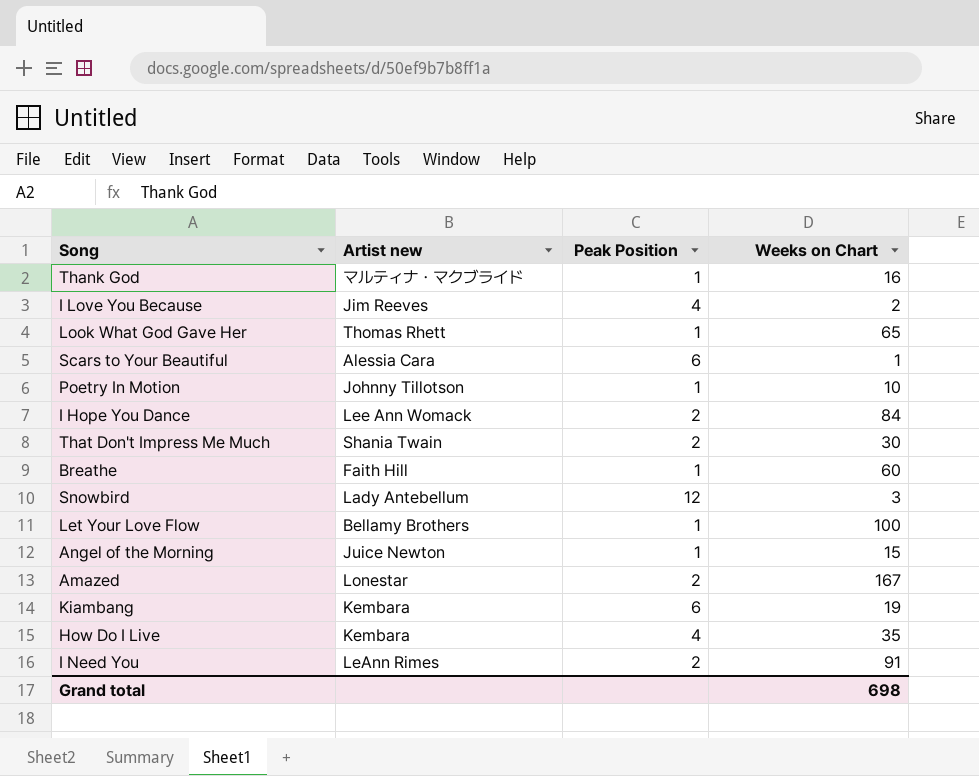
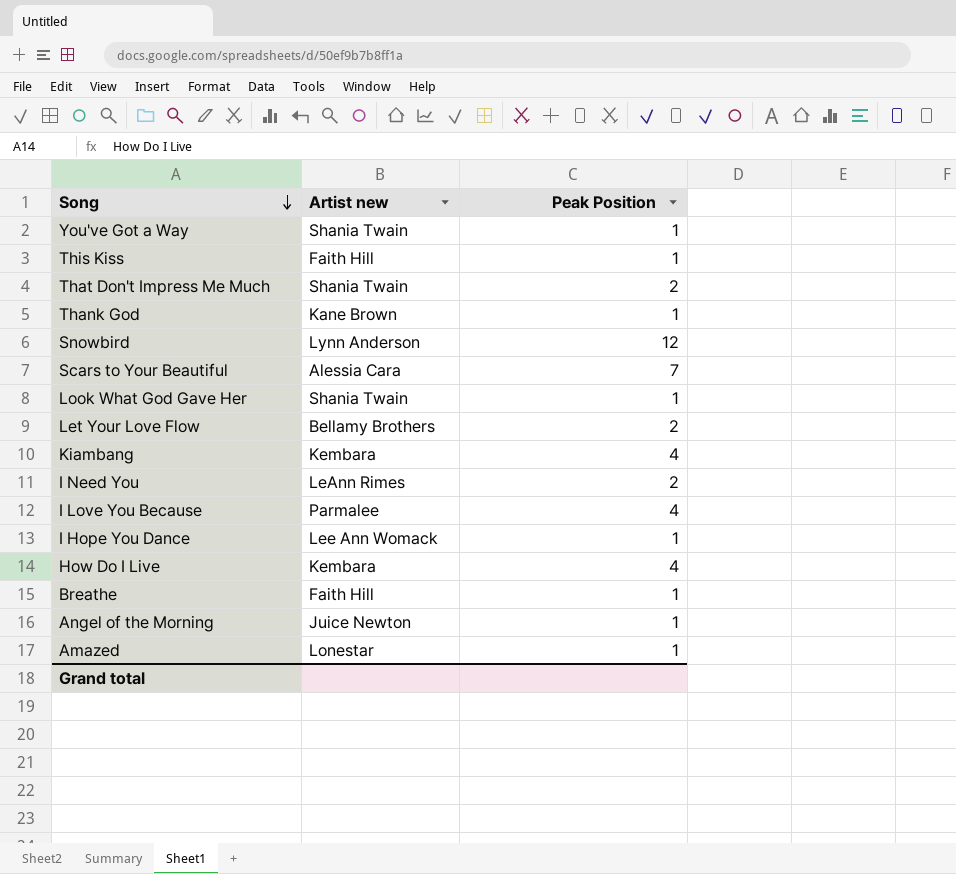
row order: none -> Song descending
column Weeks on Chart | position: 4 -> none
row Poetry In Motion: Johnny Tillotson | 1 | 10 -> none
row You've Got a Way: none -> Shania Twain | 1
row This Kiss: none -> Faith Hill | 1
Thank God | Artist new: マルティナ・マクブライド -> Kane Brown
Snowbird | Artist new: Lady Antebellum -> Lynn Anderson
Scars to Your Beautiful | Peak Position: 6 -> 7
Look What God Gave Her | Artist new: Thomas Rhett -> Shania Twain
Let Your Love Flow | Peak Position: 1 -> 2
Kiambang | Peak Position: 6 -> 4
I Love You Because | Artist new: Jim Reeves -> Parmalee
I Hope You Dance | Peak Position: 2 -> 1
Amazed | Peak Position: 2 -> 1

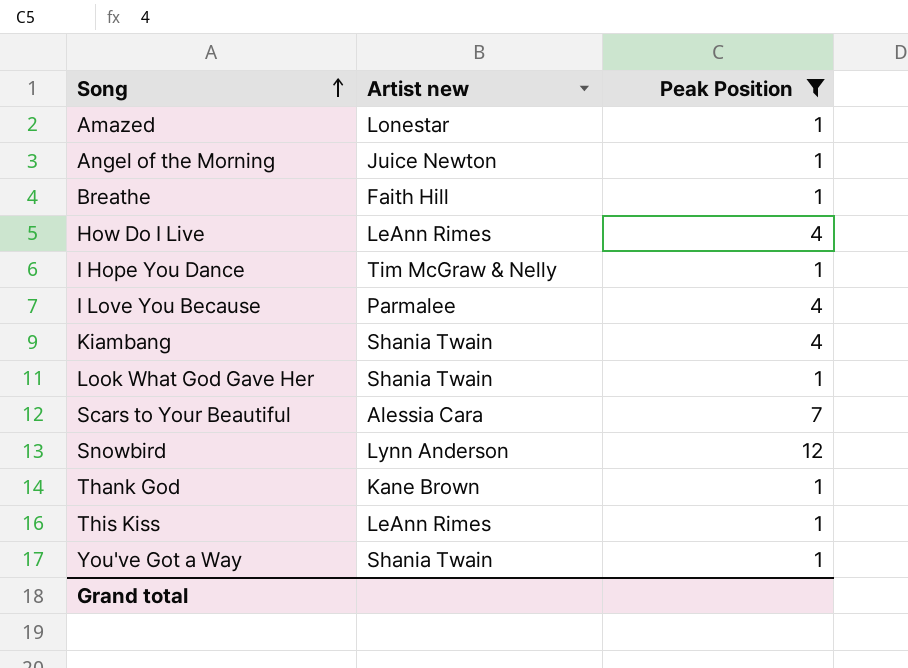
filter: none -> Peak Position != 2
row order: Song descending -> Song ascending
How Do I Live | Artist new: Kembara -> LeAnn Rimes
I Hope You Dance | Artist new: Lee Ann Womack -> Tim McGraw & Nelly
Kiambang | Artist new: Kembara -> Shania Twain
This Kiss | Artist new: Faith Hill -> LeAnn Rimes

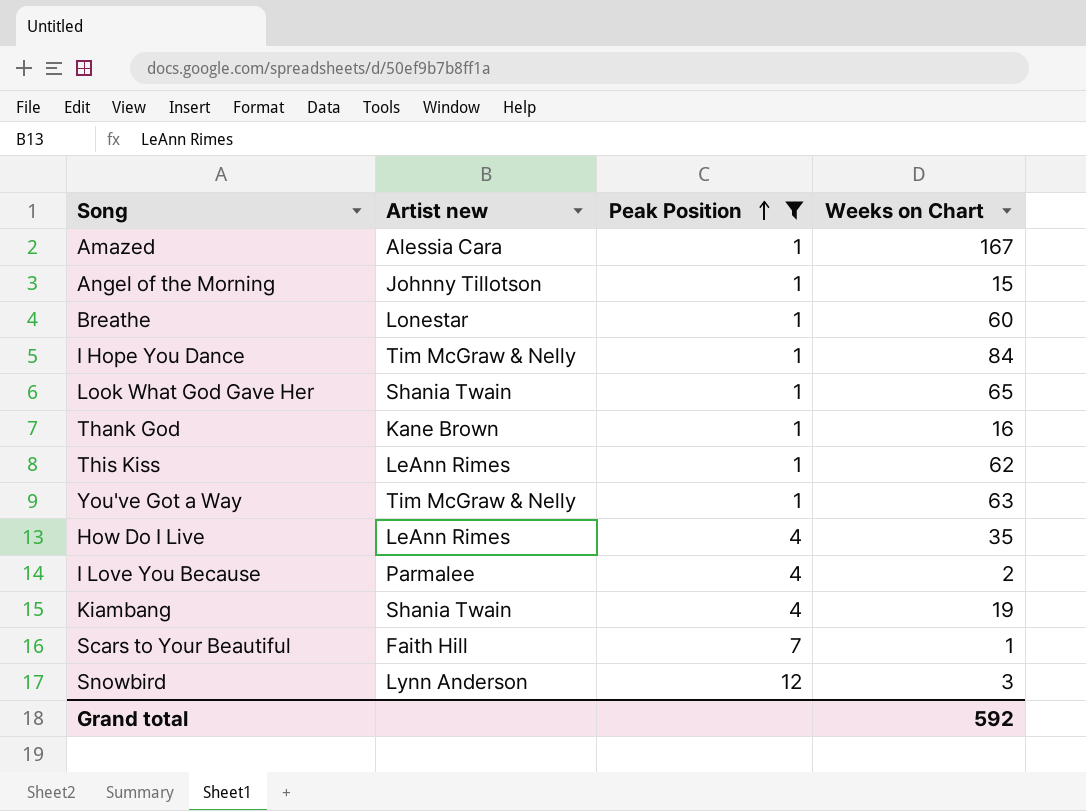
row order: Song ascending -> Peak Position ascending
column Weeks on Chart | position: none -> 4
Amazed | Artist new: Lonestar -> Alessia Cara
Angel of the Morning | Artist new: Juice Newton -> Johnny Tillotson
Breathe | Artist new: Faith Hill -> Lonestar
You've Got a Way | Artist new: Shania Twain -> Tim McGraw & Nelly
Scars to Your Beautiful | Artist new: Alessia Cara -> Faith Hill

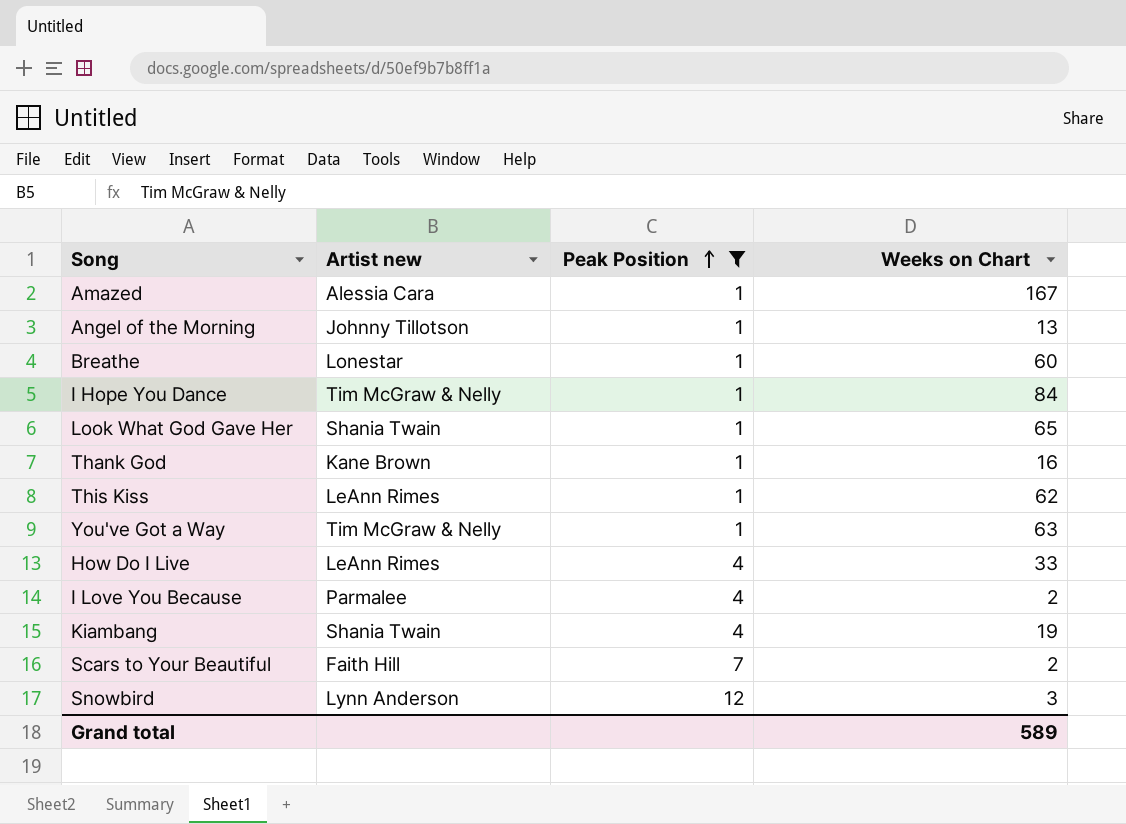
Angel of the Morning | Weeks on Chart: 15 -> 13
How Do I Live | Weeks on Chart: 35 -> 33
Scars to Your Beautiful | Weeks on Chart: 1 -> 2
Grand total | Weeks on Chart: 592 -> 589

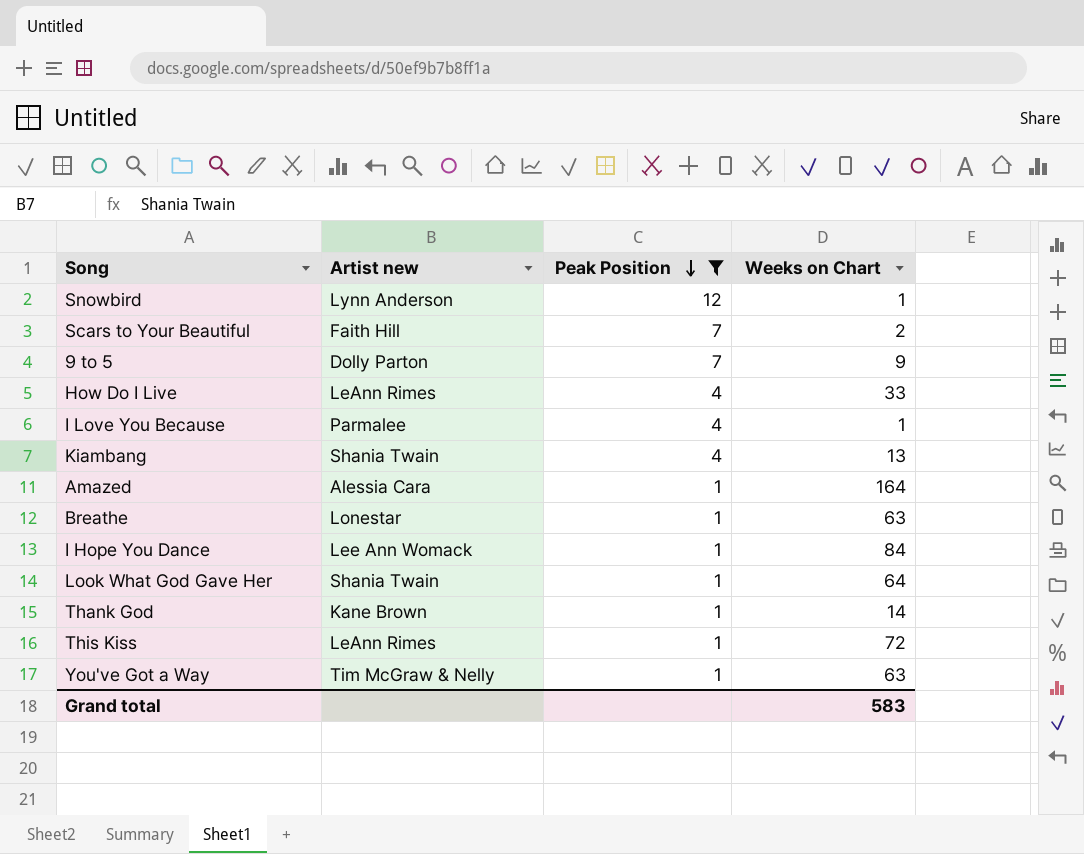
row order: Peak Position ascending -> Peak Position descending
row Angel of the Morning: Johnny Tillotson | 1 | 13 -> none
Snowbird | Weeks on Chart: 3 -> 1
row 9 to 5: none -> Dolly Parton | 7 | 9
I Love You Because | Weeks on Chart: 2 -> 1
Kiambang | Weeks on Chart: 19 -> 13
Amazed | Weeks on Chart: 167 -> 164
Breathe | Weeks on Chart: 60 -> 63
I Hope You Dance | Artist new: Tim McGraw & Nelly -> Lee Ann Womack
Look What God Gave Her | Weeks on Chart: 65 -> 64
Thank God | Weeks on Chart: 16 -> 14
This Kiss | Weeks on Chart: 62 -> 72
Grand total | Weeks on Chart: 589 -> 583

